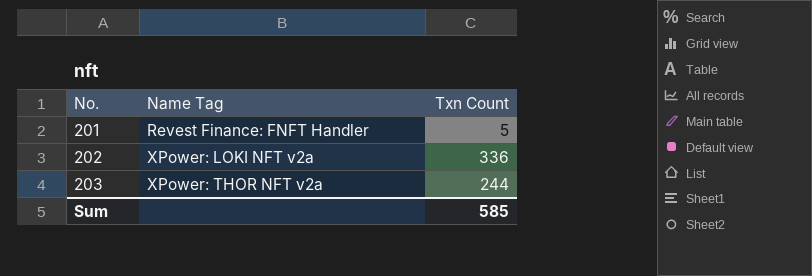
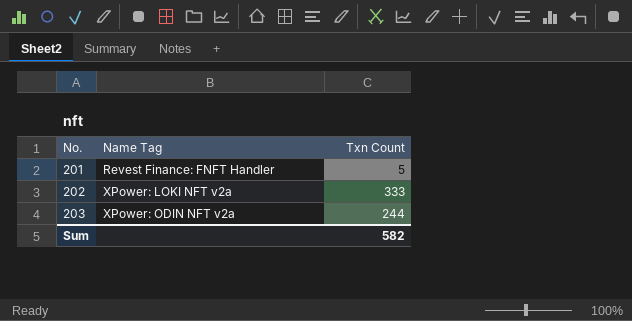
202 | Txn Count: 336 -> 333
203 | Name Tag: XPower: THOR NFT v2a -> XPower: ODIN NFT v2a
Sum | Txn Count: 585 -> 582

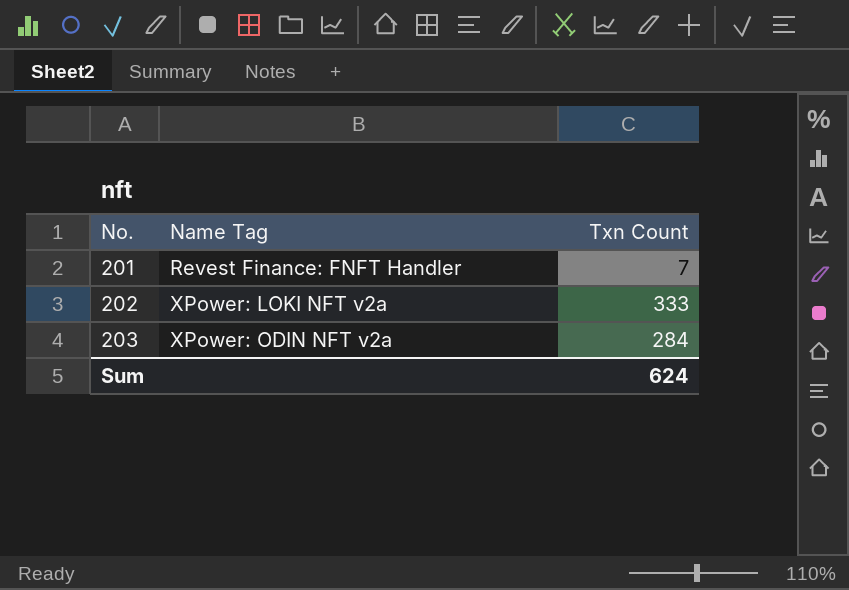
201 | Txn Count: 5 -> 7
203 | Txn Count: 244 -> 284
Sum | Txn Count: 582 -> 624

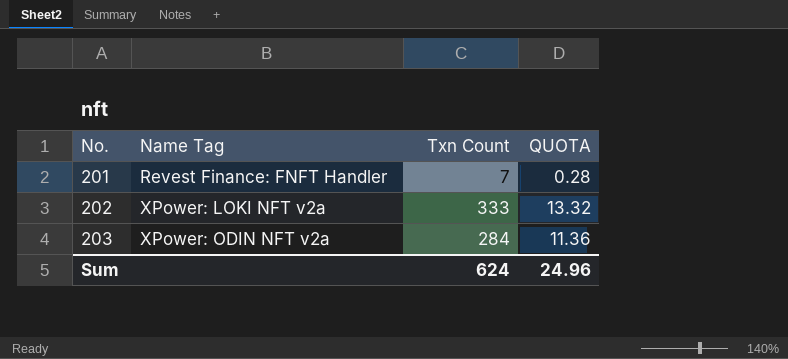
column QUOTA | formula: none -> [Txn Count] * 0.04

